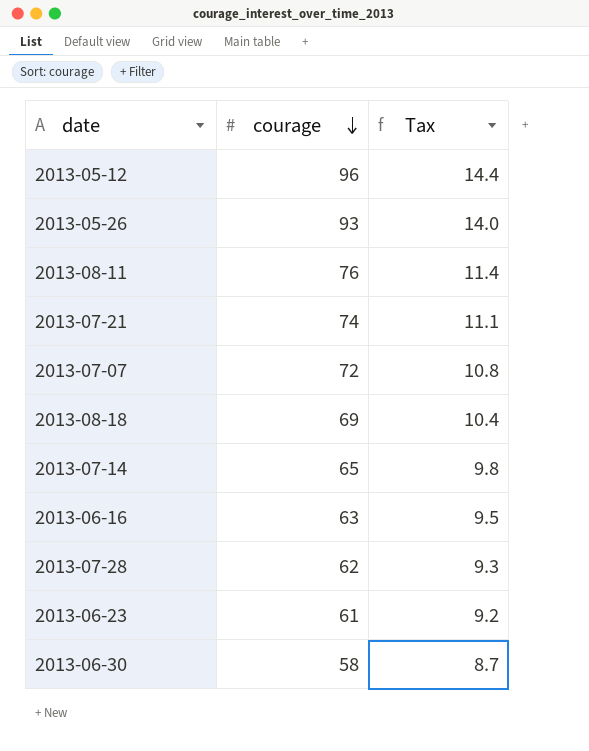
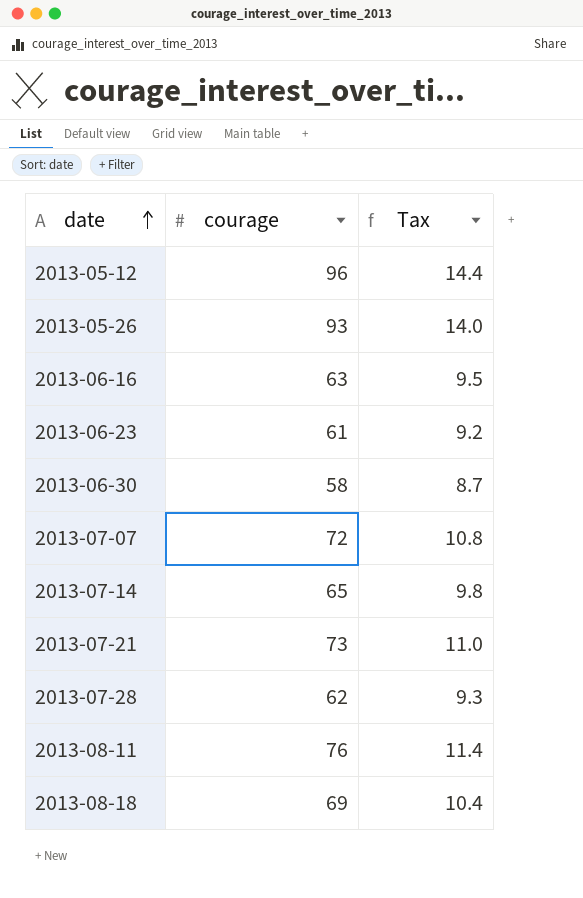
row order: courage descending -> date ascending
2013-07-21 | courage: 74 -> 73
2013-07-21 | Tax: 11.1 -> 11.0

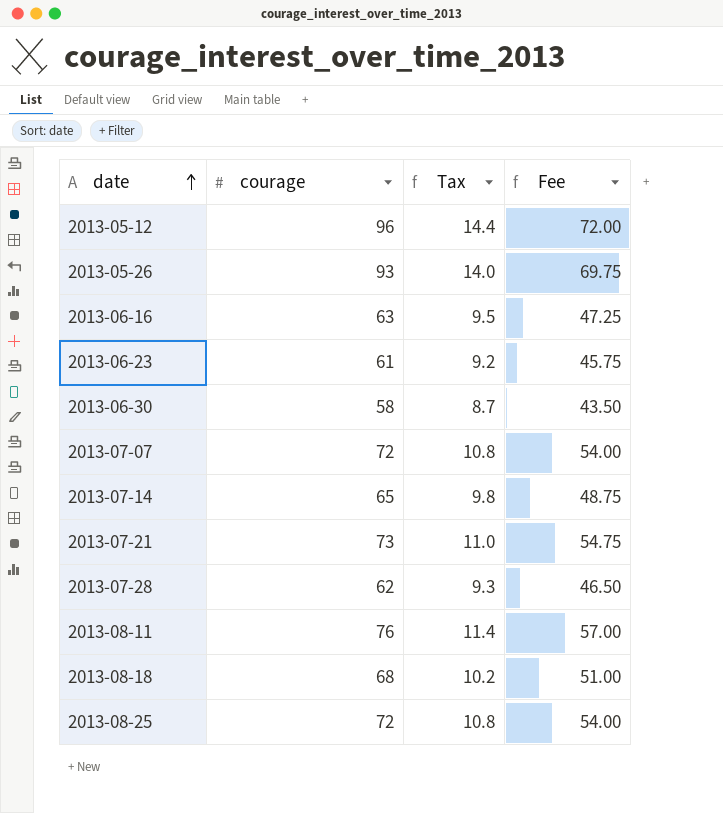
column Fee | formula: none -> [courage] * 0.75
2013-08-18 | courage: 69 -> 68
2013-08-18 | Tax: 10.4 -> 10.2
row 2013-08-25: none -> 72 | 10.8 | 54.00

